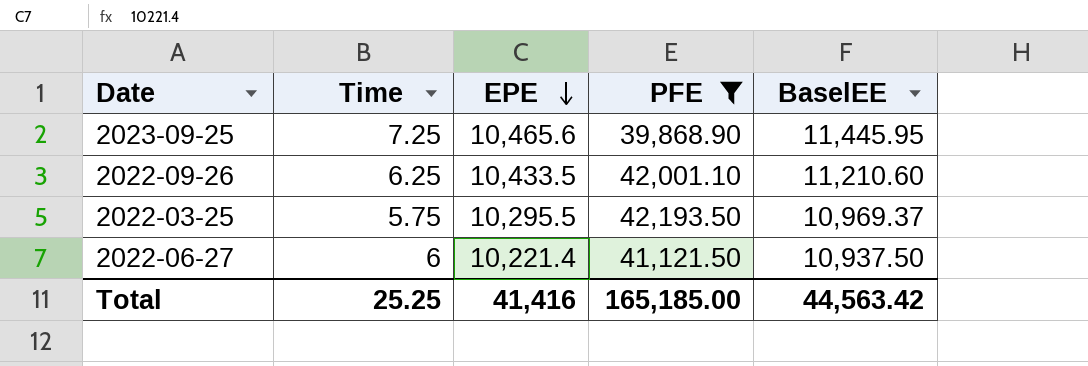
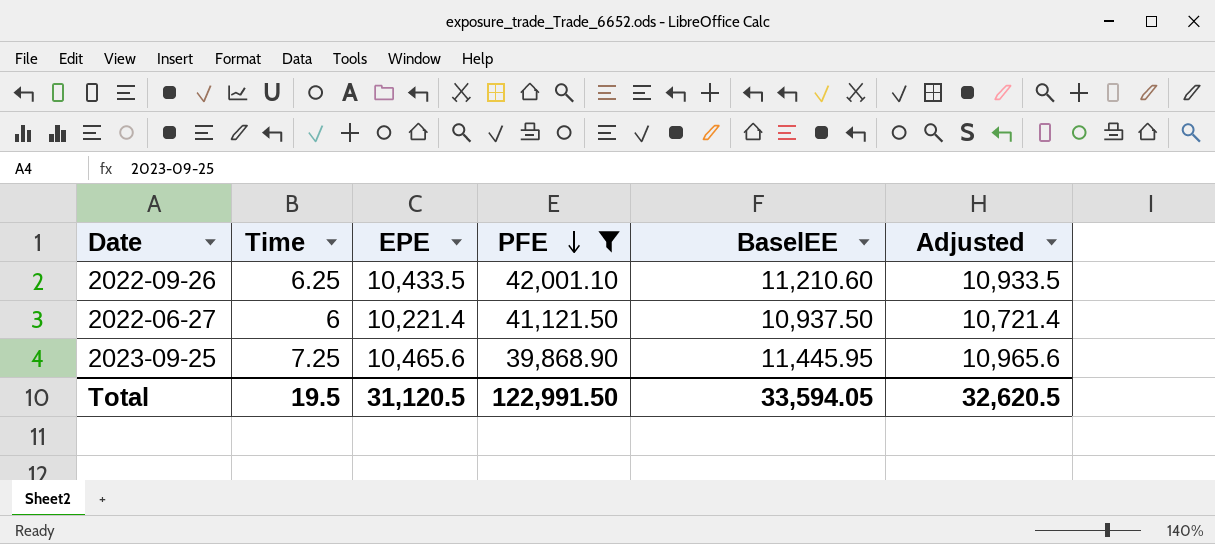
row order: EPE descending -> PFE descending
column Adjusted | formula: none -> [EPE] + 500
row 2022-03-25: 5.75 | 10,295.5 | 42,193.50 | 10,969.37 -> none
Total | Time: 25.25 -> 19.5
Total | EPE: 41,416 -> 31,120.5
Total | PFE: 165,185.00 -> 122,991.50
Total | BaselEE: 44,563.42 -> 33,594.05

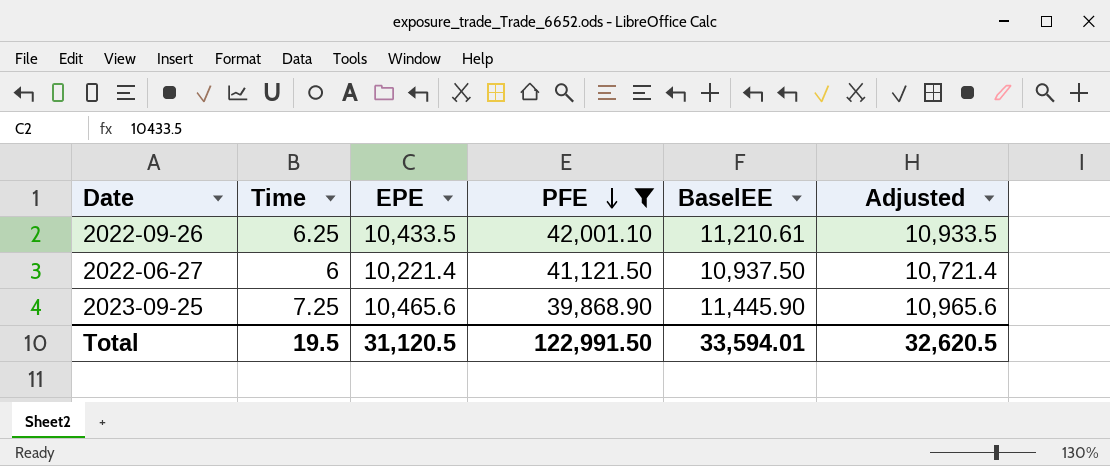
2022-09-26 | BaselEE: 11,210.60 -> 11,210.61
2023-09-25 | BaselEE: 11,445.95 -> 11,445.90
Total | BaselEE: 33,594.05 -> 33,594.01

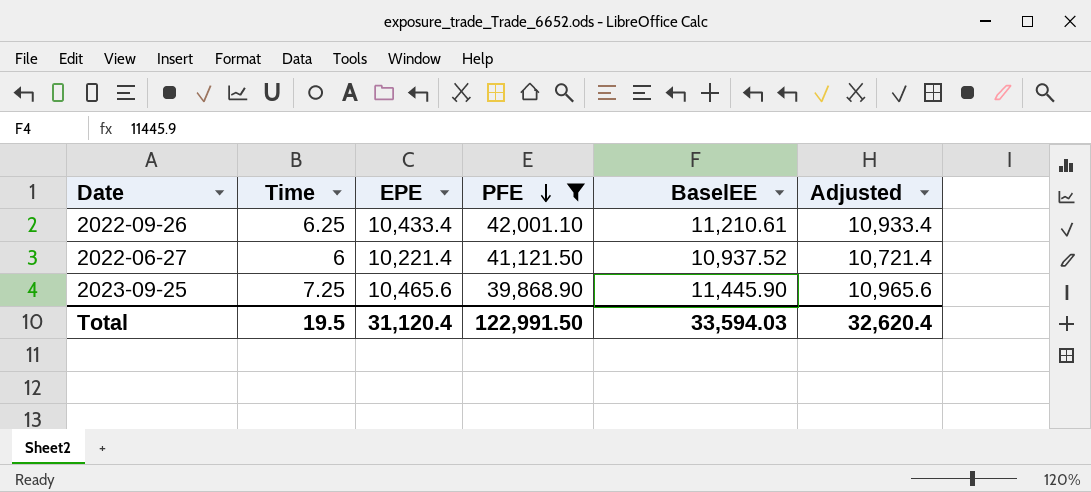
2022-09-26 | EPE: 10,433.5 -> 10,433.4
2022-09-26 | Adjusted: 10,933.5 -> 10,933.4
2022-06-27 | BaselEE: 10,937.50 -> 10,937.52
Total | EPE: 31,120.5 -> 31,120.4
Total | BaselEE: 33,594.01 -> 33,594.03
Total | Adjusted: 32,620.5 -> 32,620.4

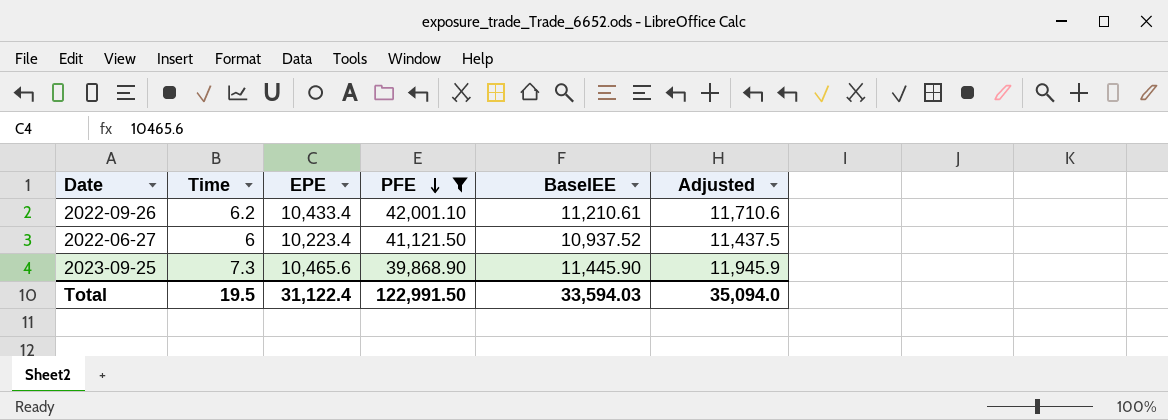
column Adjusted | formula: [EPE] + 500 -> [BaselEE] + 500
2022-09-26 | Time: 6.25 -> 6.2
2022-06-27 | EPE: 10,221.4 -> 10,223.4
2023-09-25 | Time: 7.25 -> 7.3
Total | EPE: 31,120.4 -> 31,122.4
Total | Adjusted: 32,620.4 -> 35,094.0

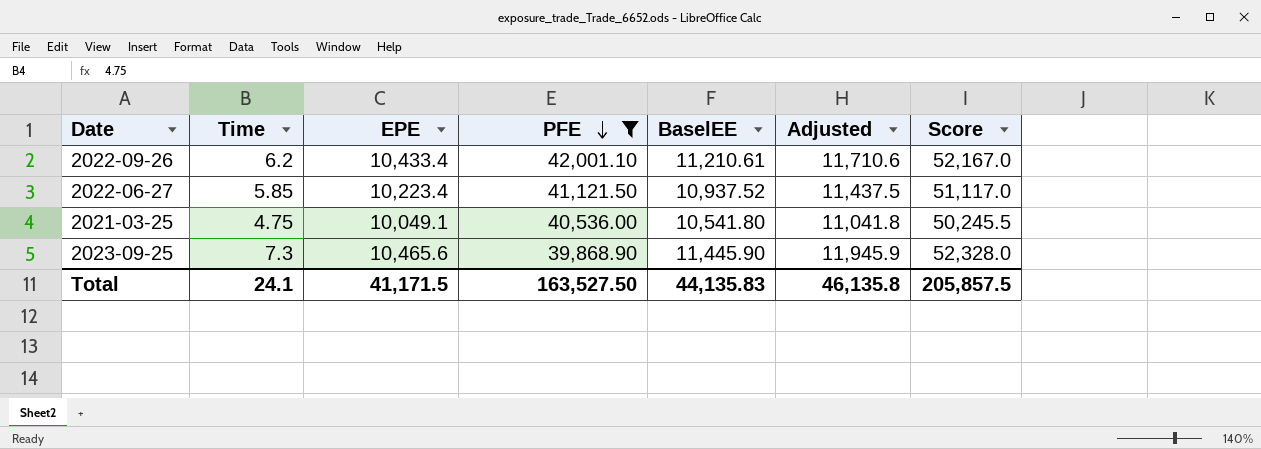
column Score | formula: none -> [EPE] * 5
2022-06-27 | Time: 6 -> 5.85
row 2021-03-25: none -> 4.75 | 10,049.1 | 40,536.00 | 10,541.80 | 11,041.8 | 50,245.5
Total | Time: 19.5 -> 24.1
Total | EPE: 31,122.4 -> 41,171.5
Total | PFE: 122,991.50 -> 163,527.50
Total | BaselEE: 33,594.03 -> 44,135.83
Total | Adjusted: 35,094.0 -> 46,135.8

